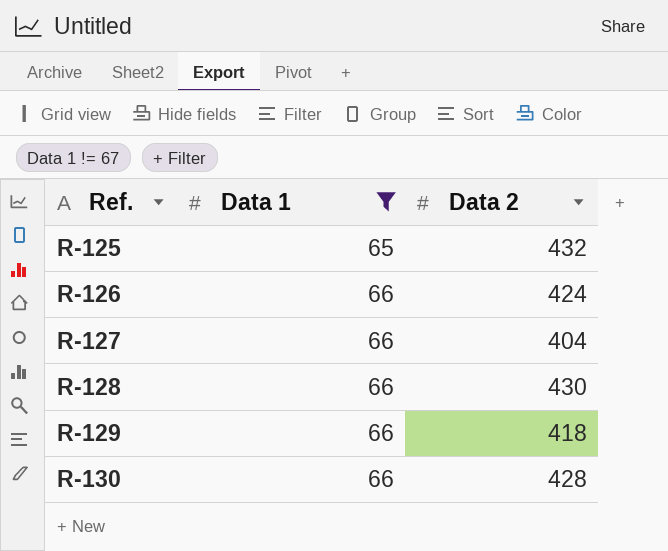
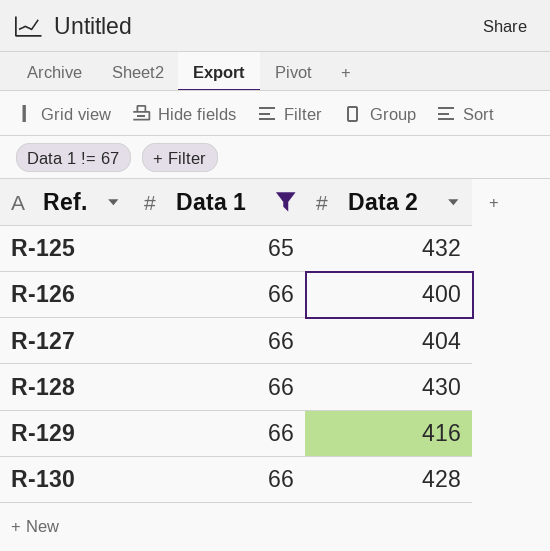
R-126 | Data 2: 424 -> 400
R-129 | Data 2: 418 -> 416

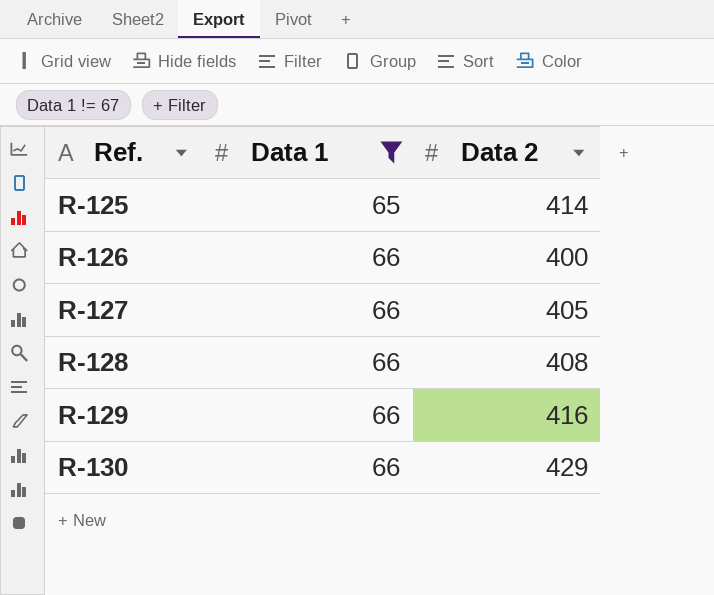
R-125 | Data 2: 432 -> 414
R-127 | Data 2: 404 -> 405
R-128 | Data 2: 430 -> 408
R-130 | Data 2: 428 -> 429

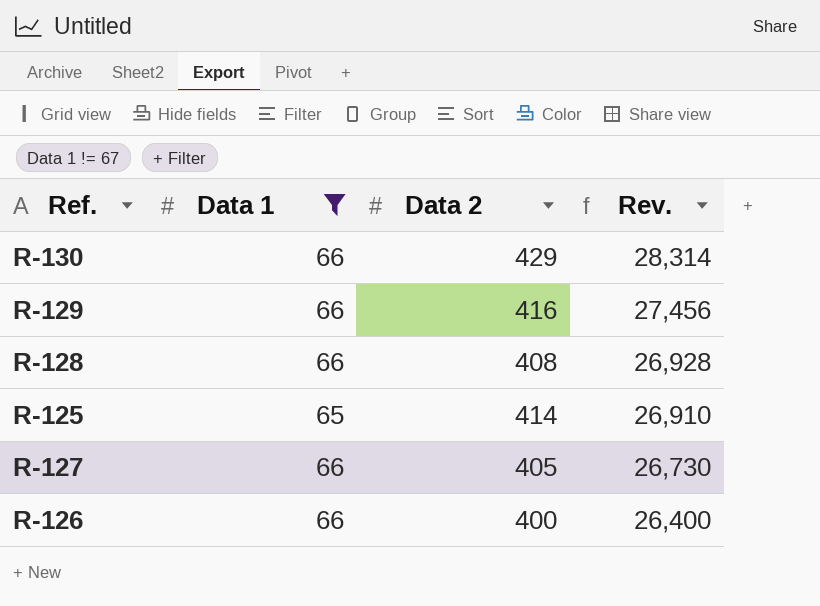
row order: Ref. ascending -> Rev. descending
column Rev. | formula: none -> [Data 1] * [Data 2]

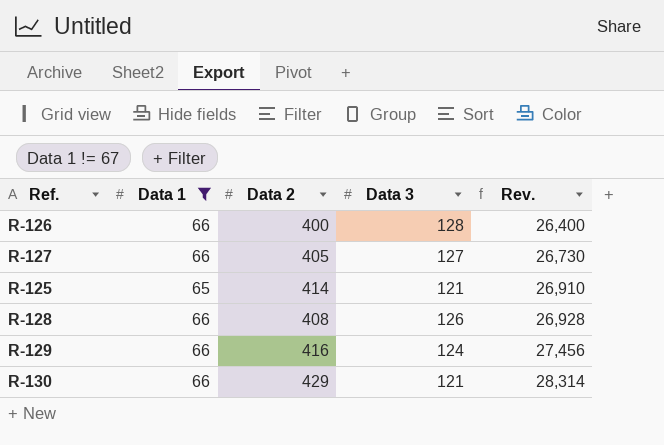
row order: Rev. descending -> Rev. ascending
column Data 3 | position: none -> 4

